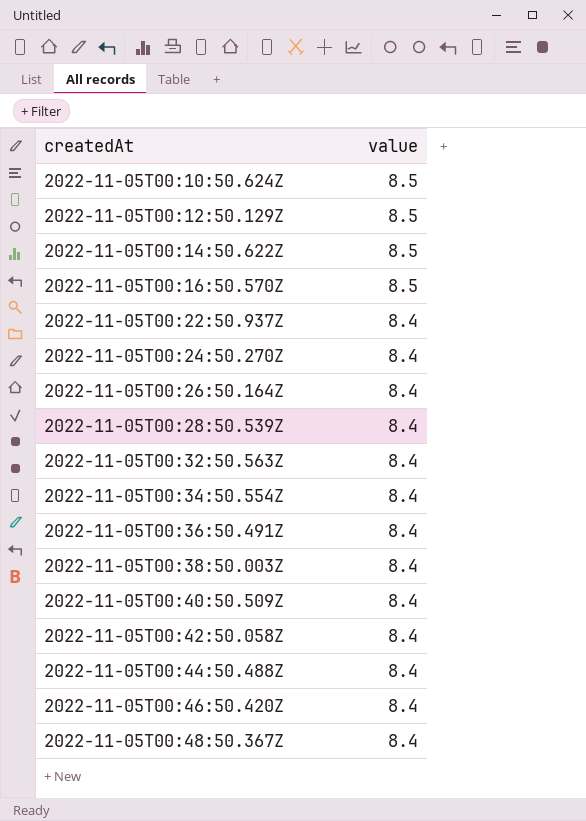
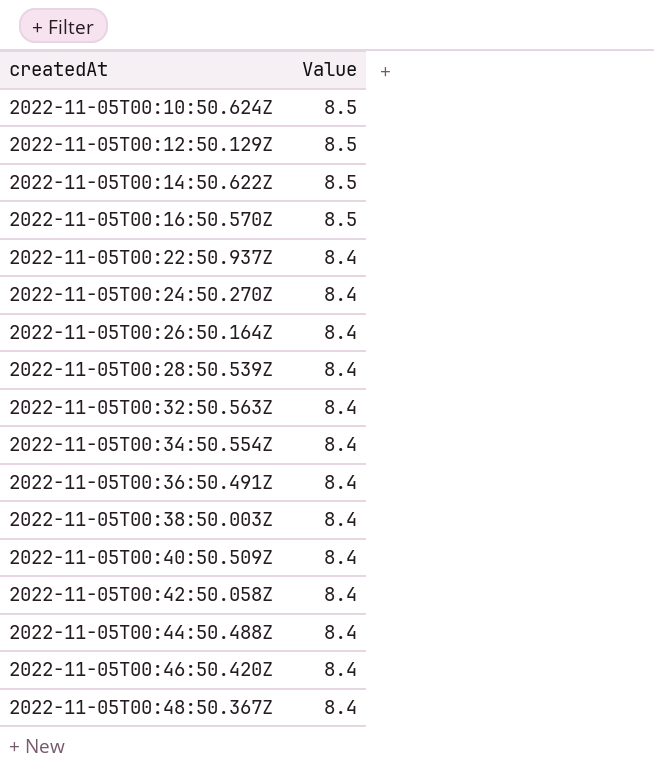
column name: value -> Value

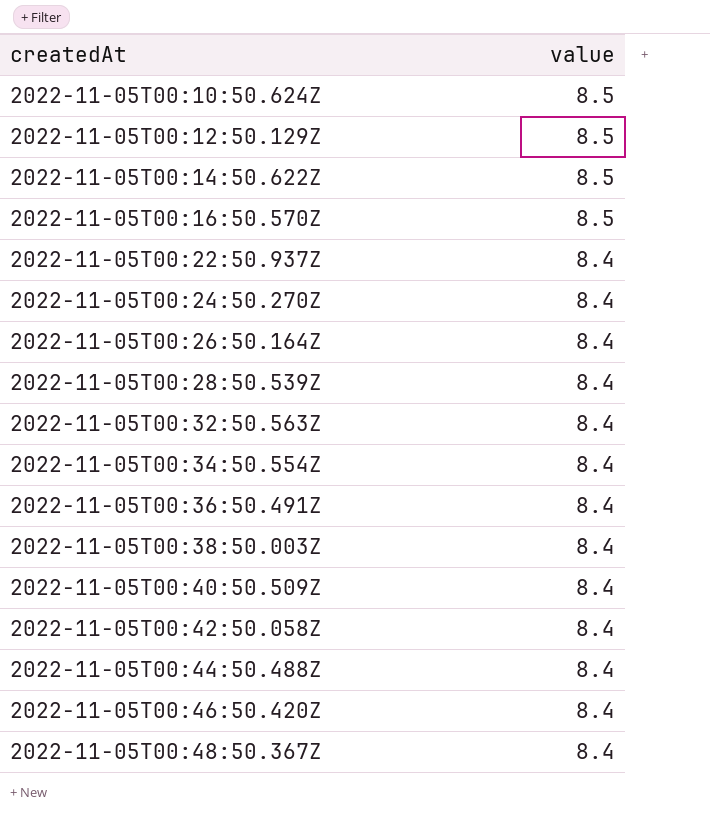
column name: Value -> value

